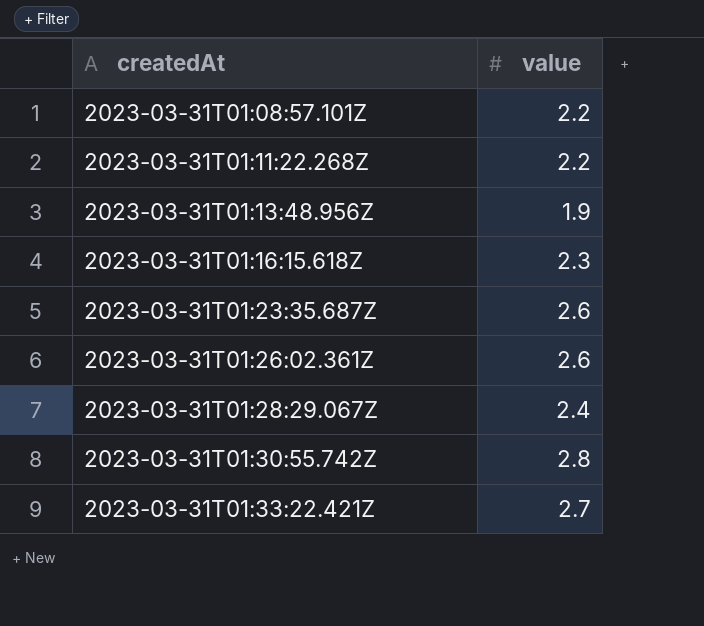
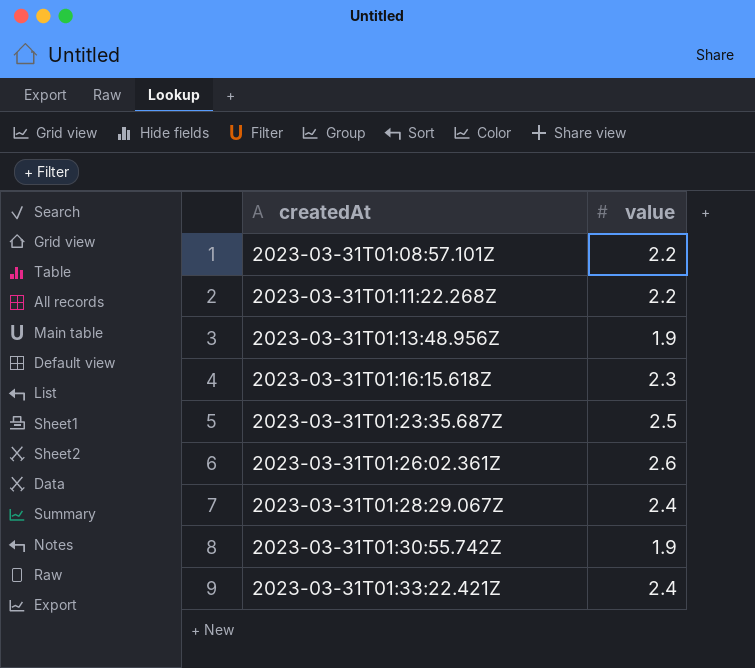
2023-03-31T01:23:35.687Z | value: 2.6 -> 2.5
2023-03-31T01:30:55.742Z | value: 2.8 -> 1.9
2023-03-31T01:33:22.421Z | value: 2.7 -> 2.4

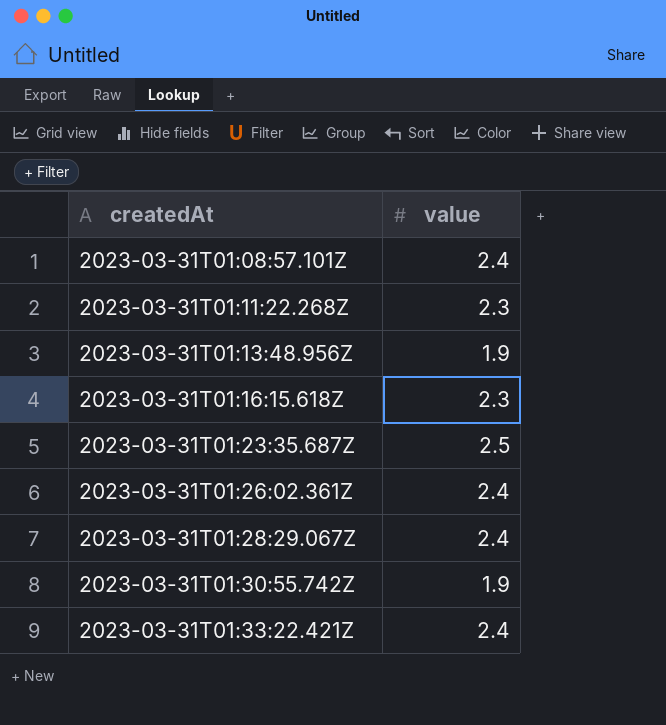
2023-03-31T01:08:57.101Z | value: 2.2 -> 2.4
2023-03-31T01:11:22.268Z | value: 2.2 -> 2.3
2023-03-31T01:26:02.361Z | value: 2.6 -> 2.4

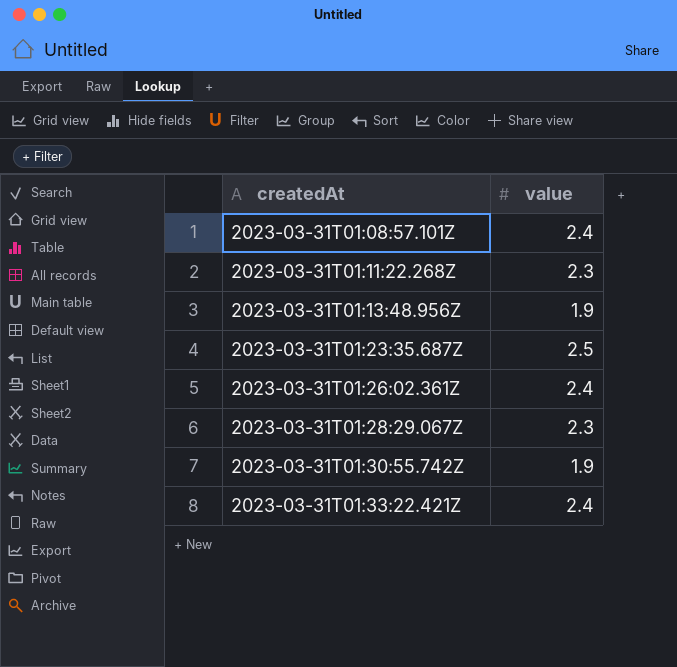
row 2023-03-31T01:16:15.618Z: 2.3 -> none
2023-03-31T01:28:29.067Z | value: 2.4 -> 2.3

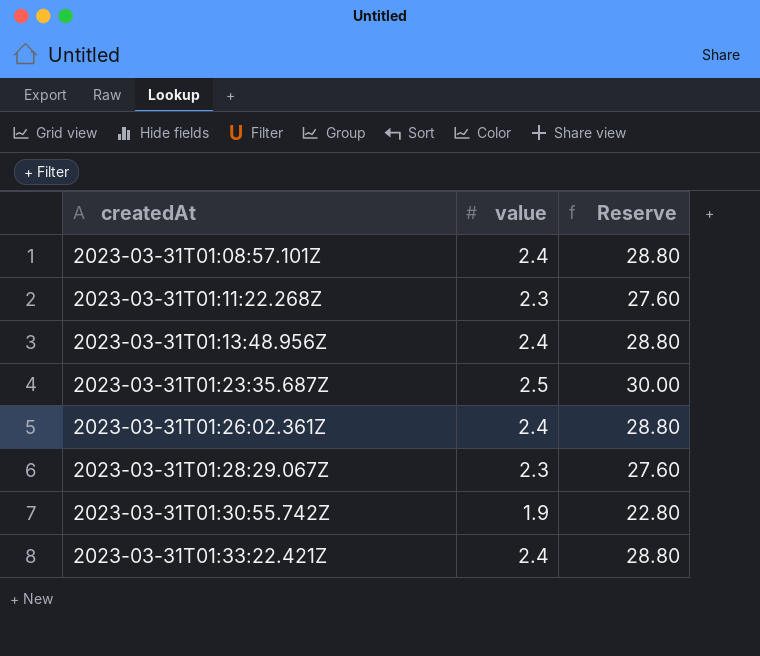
column Reserve | formula: none -> [value] * 12
2023-03-31T01:13:48.956Z | value: 1.9 -> 2.4

